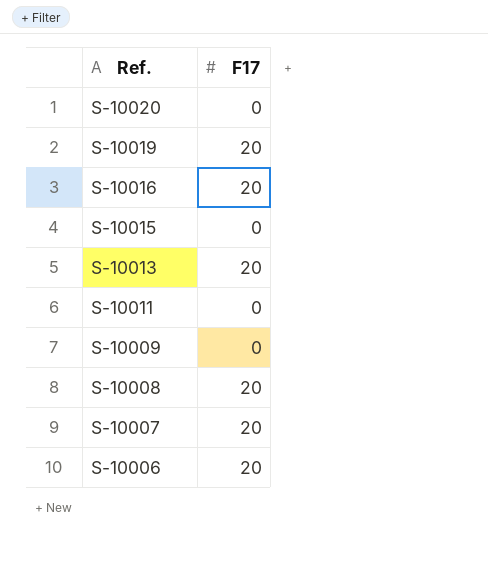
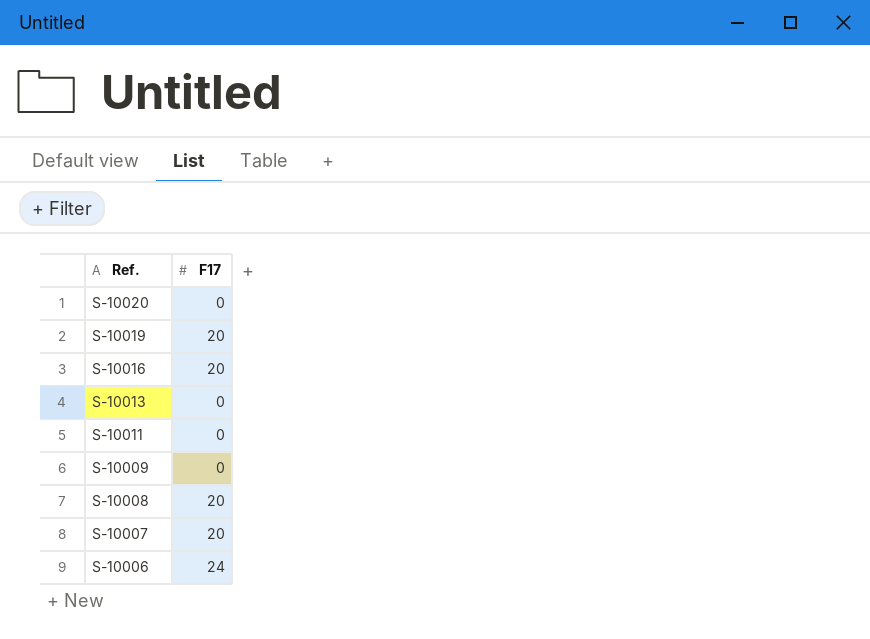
row S-10015: 0 -> none
S-10013 | F17: 20 -> 0
S-10006 | F17: 20 -> 24

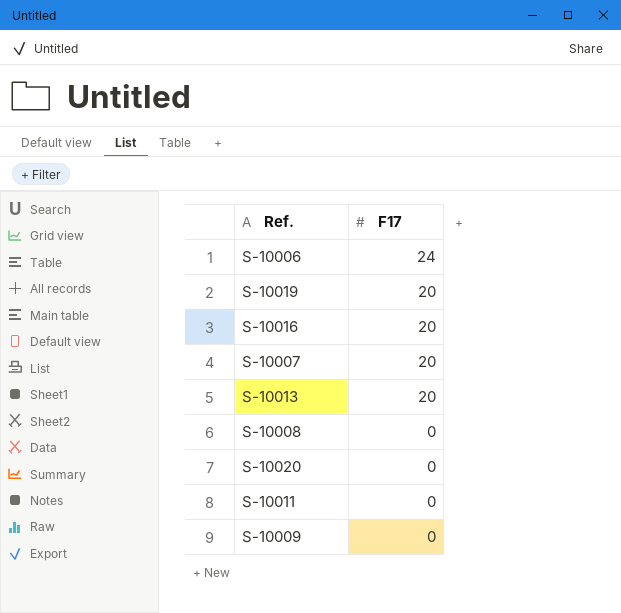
row order: Ref. descending -> F17 descending
S-10013 | F17: 0 -> 20
S-10008 | F17: 20 -> 0

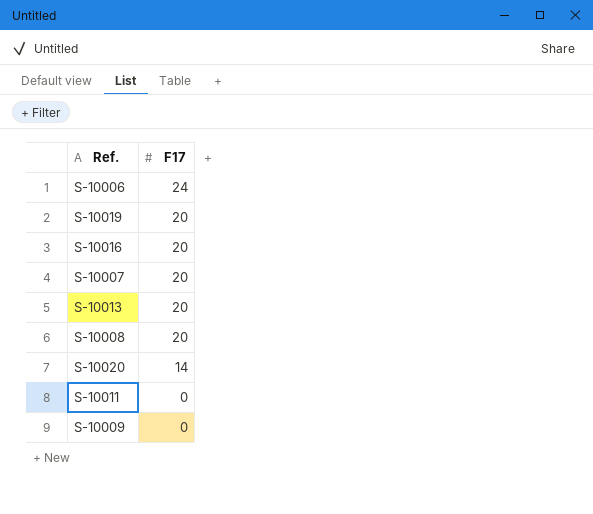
S-10008 | F17: 0 -> 20
S-10020 | F17: 0 -> 14

